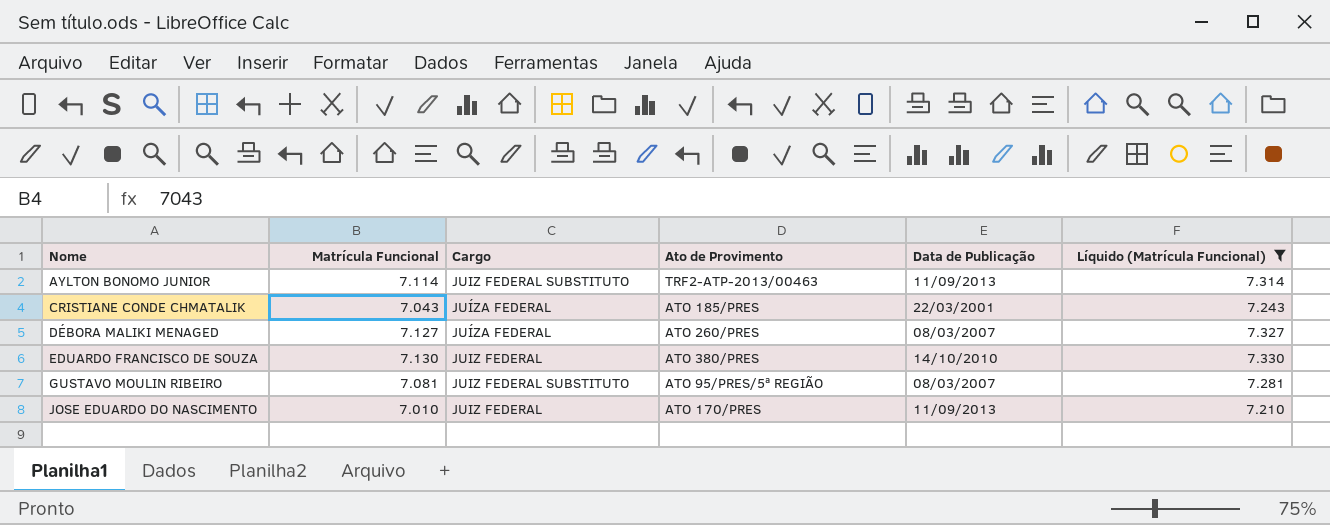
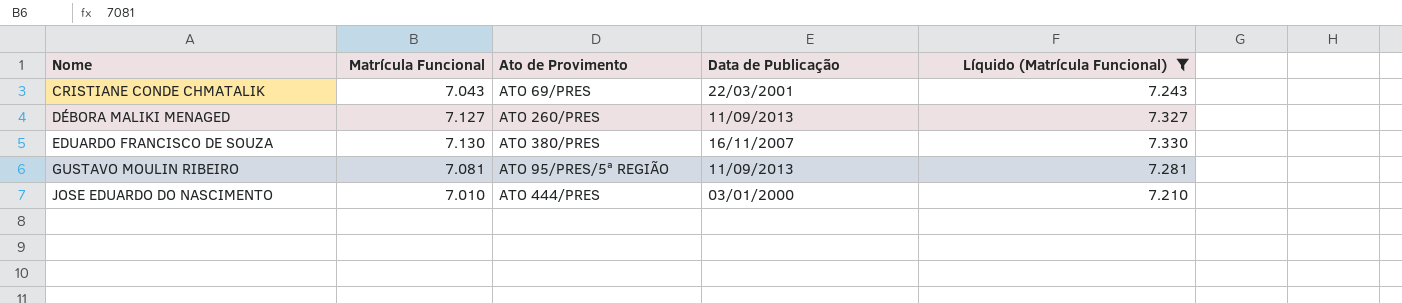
column Cargo | position: 3 -> none
row AYLTON BONOMO JUNIOR: 7.114 | JUIZ FEDERAL SUBSTITUTO | TRF2-ATP-2013/00463 | 11/09/2013 | 7.314 -> none
CRISTIANE CONDE CHMATALIK | Ato de Provimento: ATO 185/PRES -> ATO 69/PRES
DÉBORA MALIKI MENAGED | Data de Publicação: 08/03/2007 -> 11/09/2013
EDUARDO FRANCISCO DE SOUZA | Data de Publicação: 14/10/2010 -> 16/11/2007
GUSTAVO MOULIN RIBEIRO | Data de Publicação: 08/03/2007 -> 11/09/2013
JOSE EDUARDO DO NASCIMENTO | Ato de Provimento: ATO 170/PRES -> ATO 444/PRES
JOSE EDUARDO DO NASCIMENTO | Data de Publicação: 11/09/2013 -> 03/01/2000

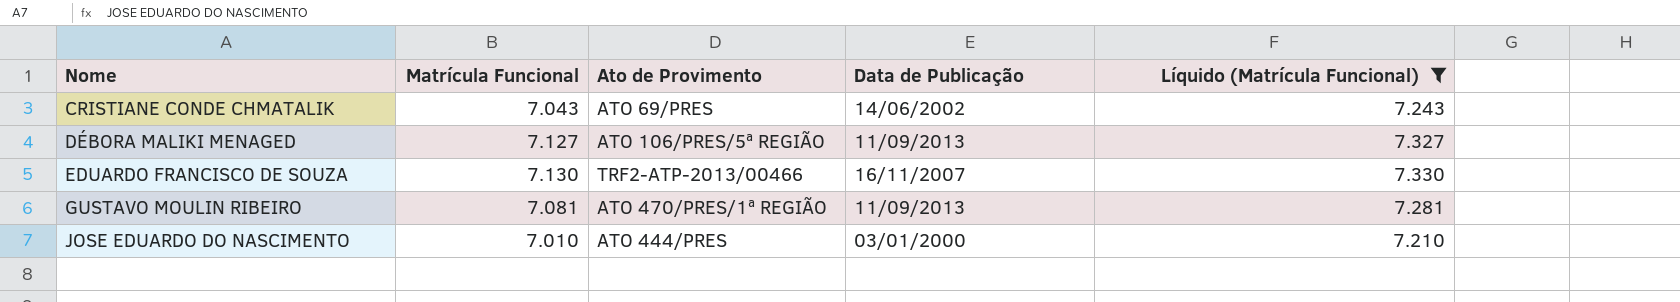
CRISTIANE CONDE CHMATALIK | Data de Publicação: 22/03/2001 -> 14/06/2002
DÉBORA MALIKI MENAGED | Ato de Provimento: ATO 260/PRES -> ATO 106/PRES/5ª REGIÃO
EDUARDO FRANCISCO DE SOUZA | Ato de Provimento: ATO 380/PRES -> TRF2-ATP-2013/00466
GUSTAVO MOULIN RIBEIRO | Ato de Provimento: ATO 95/PRES/5ª REGIÃO -> ATO 470/PRES/1ª REGIÃO

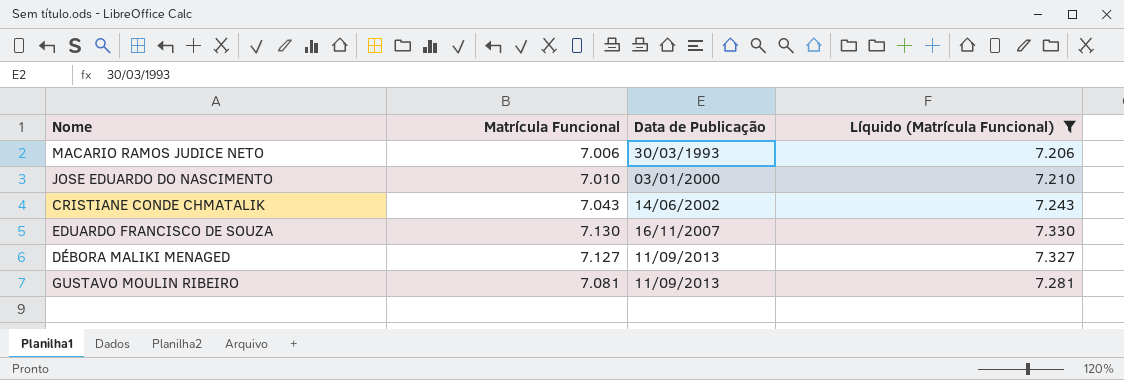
row order: Nome ascending -> Data de Publicação ascending
column Ato de Provimento | position: 3 -> none
row MACARIO RAMOS JUDICE NETO: none -> 7.006 | 30/03/1993 | 7.206

